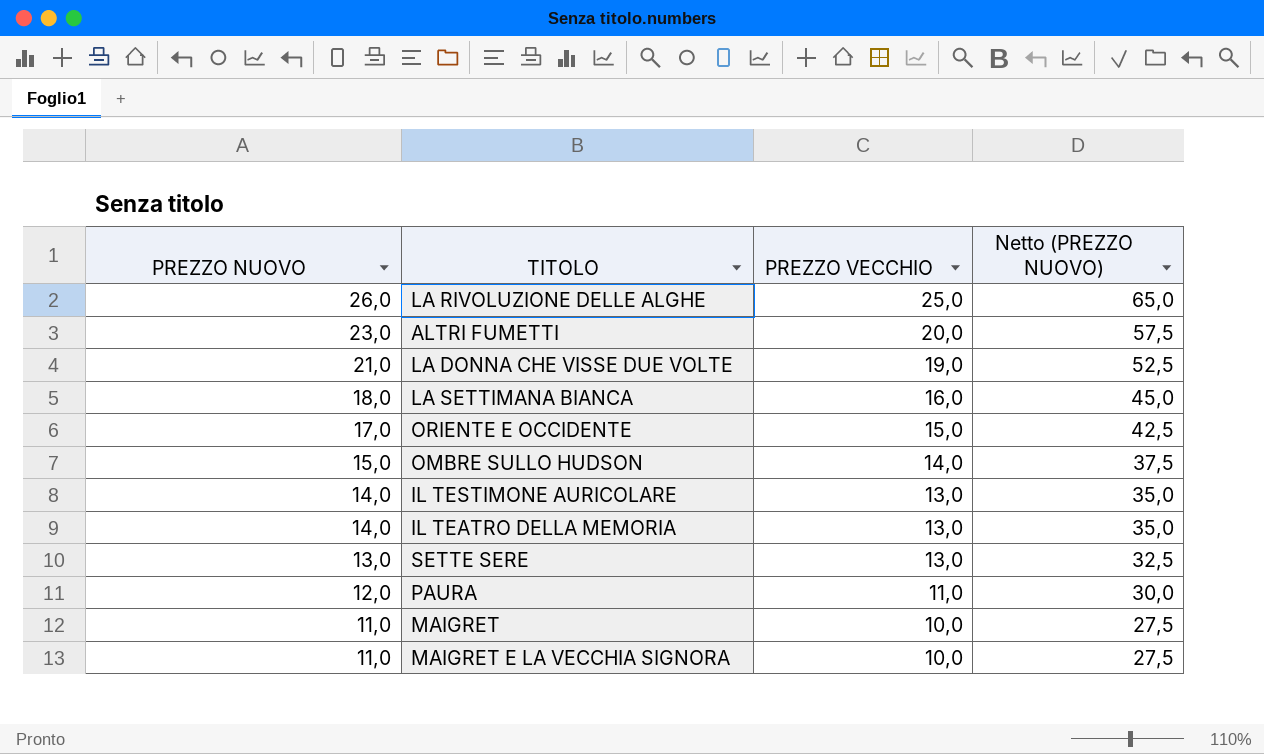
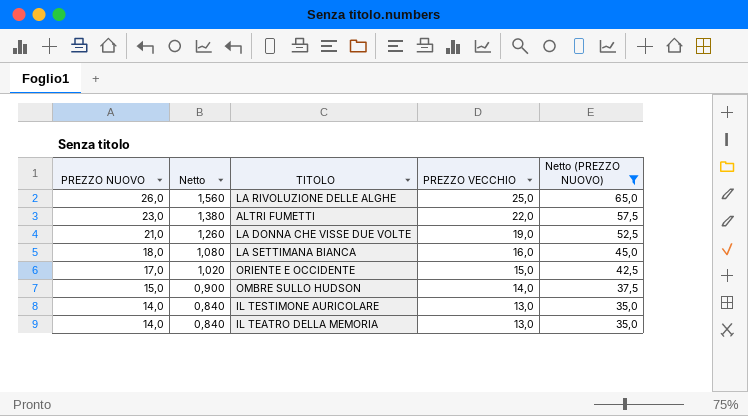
filter: none -> Netto (PREZZO NUOVO) >= 35,0
column Netto | formula: none -> [PREZZO NUOVO] * 0,06
ALTRI FUMETTI | PREZZO VECCHIO: 20,0 -> 22,0

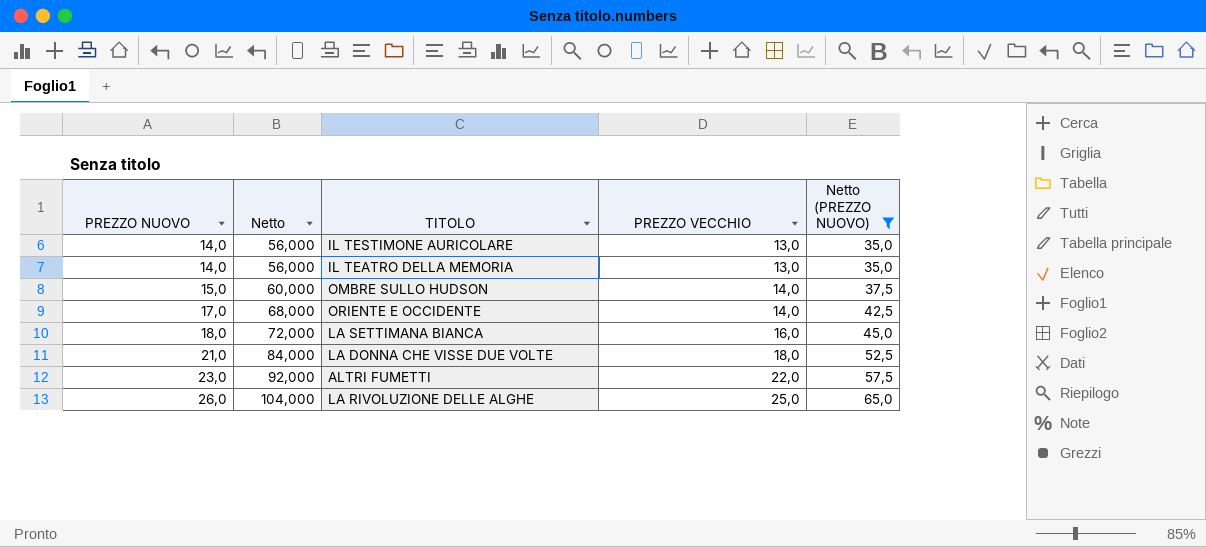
row order: PREZZO NUOVO descending -> PREZZO NUOVO ascending
column Netto | formula: [PREZZO NUOVO] * 0,06 -> [PREZZO NUOVO] * 4
ORIENTE E OCCIDENTE | PREZZO VECCHIO: 15,0 -> 14,0
LA DONNA CHE VISSE DUE VOLTE | PREZZO VECCHIO: 19,0 -> 18,0

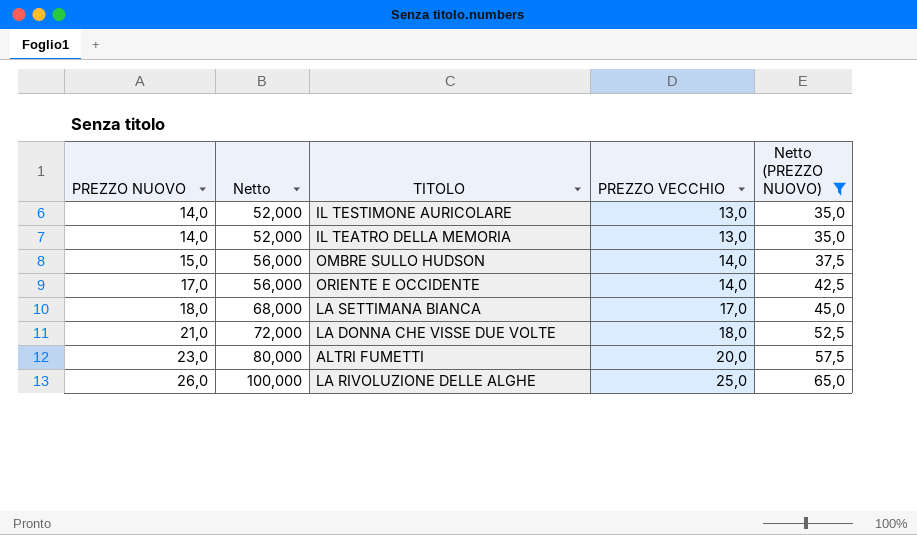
column Netto | formula: [PREZZO NUOVO] * 4 -> [PREZZO VECCHIO] * 4
LA SETTIMANA BIANCA | PREZZO VECCHIO: 16,0 -> 17,0
ALTRI FUMETTI | PREZZO VECCHIO: 22,0 -> 20,0

